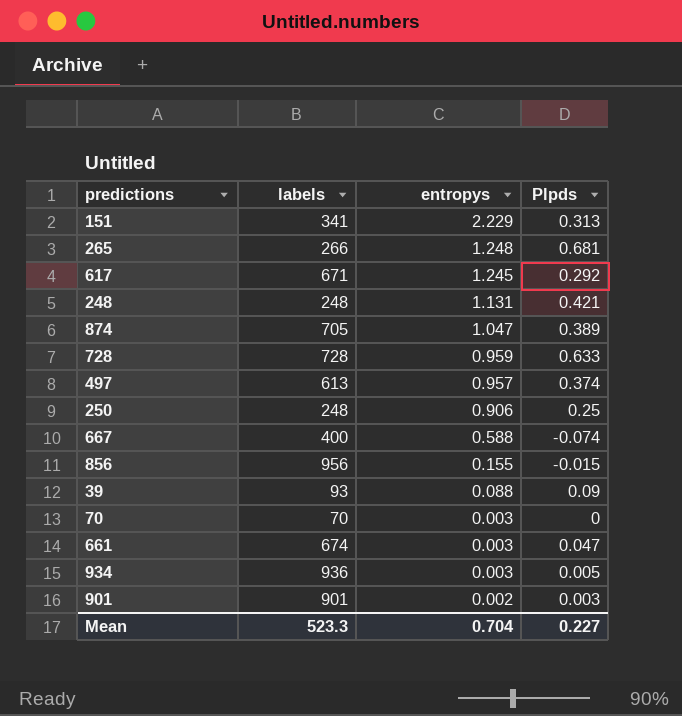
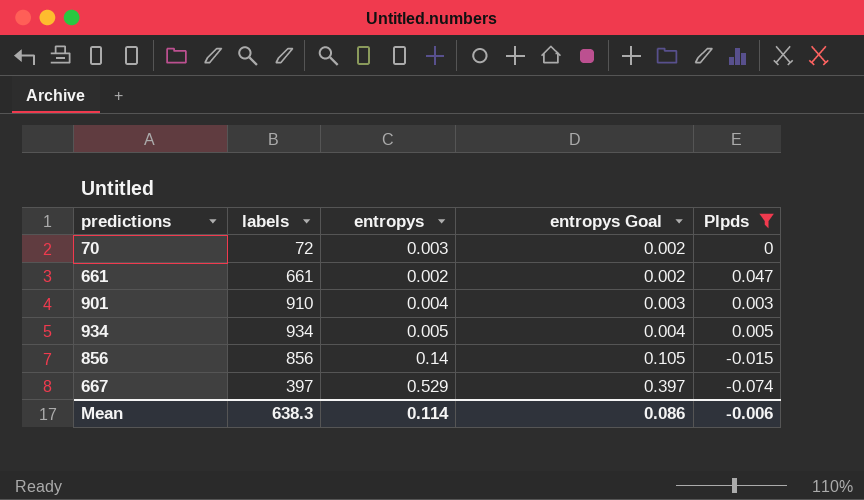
filter: none -> Plpds <= 0.047
row order: entropys descending -> entropys Goal ascending
column entropys Goal | formula: none -> [entropys] * 0.75
70 | labels: 70 -> 72
661 | labels: 674 -> 661
661 | entropys: 0.003 -> 0.002
901 | labels: 901 -> 910
901 | entropys: 0.002 -> 0.004
934 | labels: 936 -> 934
934 | entropys: 0.003 -> 0.005
856 | labels: 956 -> 856
856 | entropys: 0.155 -> 0.14
667 | labels: 400 -> 397
667 | entropys: 0.588 -> 0.529
Mean | labels: 523.3 -> 638.3
Mean | entropys: 0.704 -> 0.114
Mean | Plpds: 0.227 -> -0.006

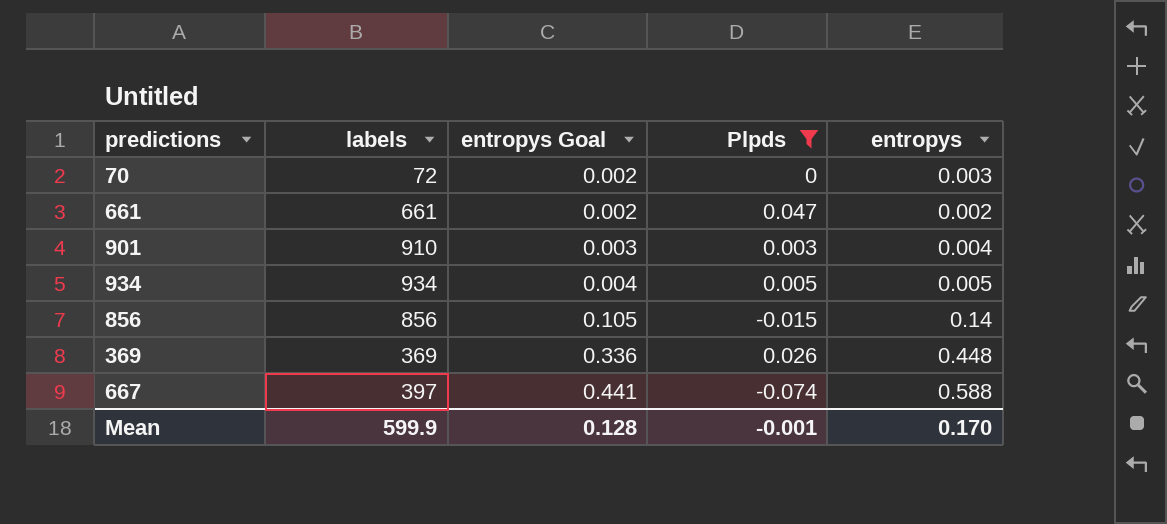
column entropys | position: 3 -> 5
row 369: none -> 369 | 0.336 | 0.026 | 0.448
667 | entropys Goal: 0.397 -> 0.441
667 | entropys: 0.529 -> 0.588
Mean | labels: 638.3 -> 599.9
Mean | entropys Goal: 0.086 -> 0.128
Mean | Plpds: -0.006 -> -0.001
Mean | entropys: 0.114 -> 0.170

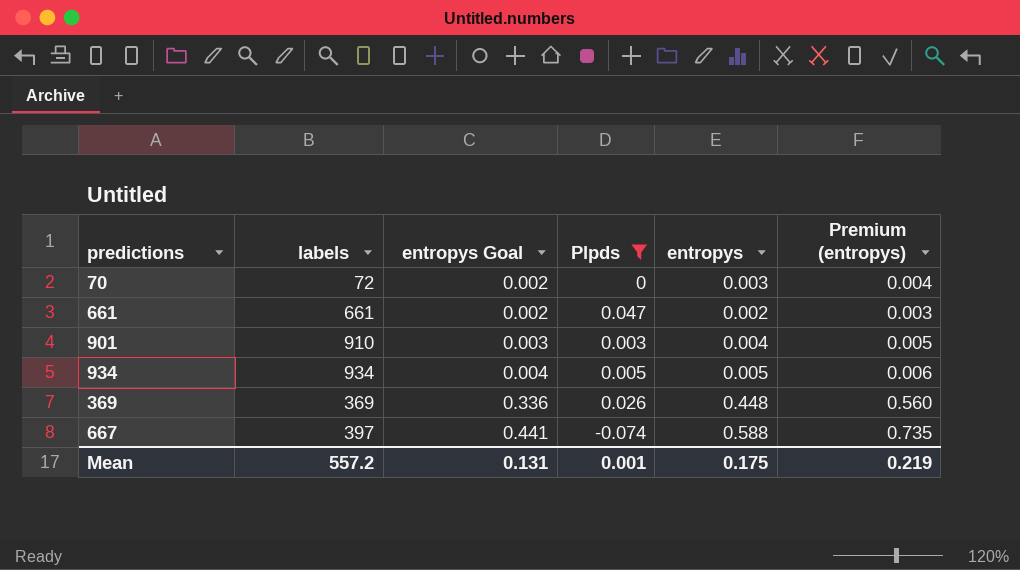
column Premium (entropys) | formula: none -> [entropys] * 1.25
row 856: 856 | 0.105 | -0.015 | 0.14 -> none
Mean | labels: 599.9 -> 557.2
Mean | entropys Goal: 0.128 -> 0.131
Mean | Plpds: -0.001 -> 0.001
Mean | entropys: 0.170 -> 0.175

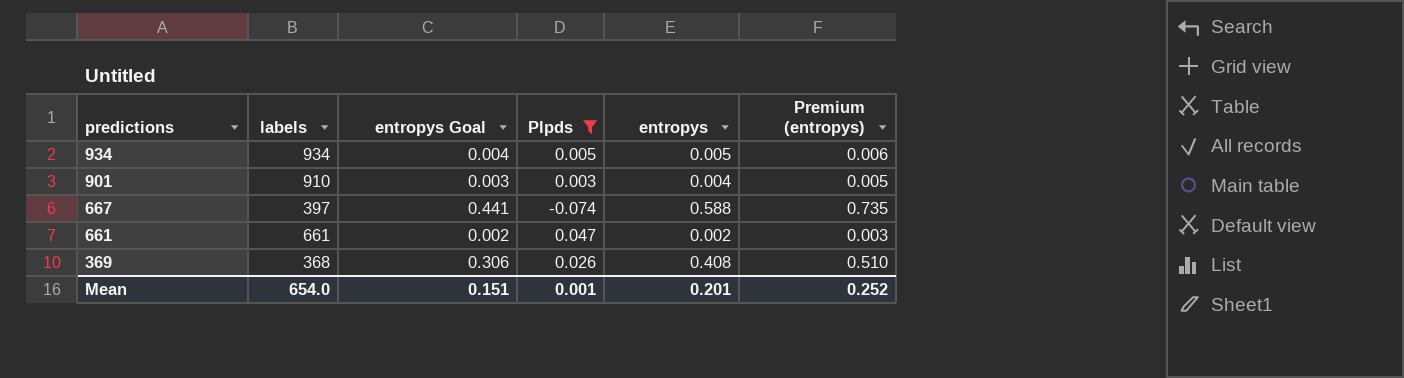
row order: entropys Goal ascending -> predictions descending
row 70: 72 | 0.002 | 0 | 0.003 | 0.004 -> none
369 | labels: 369 -> 368
369 | entropys Goal: 0.336 -> 0.306
369 | entropys: 0.448 -> 0.408
369 | Premium (entropys): 0.560 -> 0.510
Mean | labels: 557.2 -> 654.0
Mean | entropys Goal: 0.131 -> 0.151
Mean | entropys: 0.175 -> 0.201
Mean | Premium (entropys): 0.219 -> 0.252

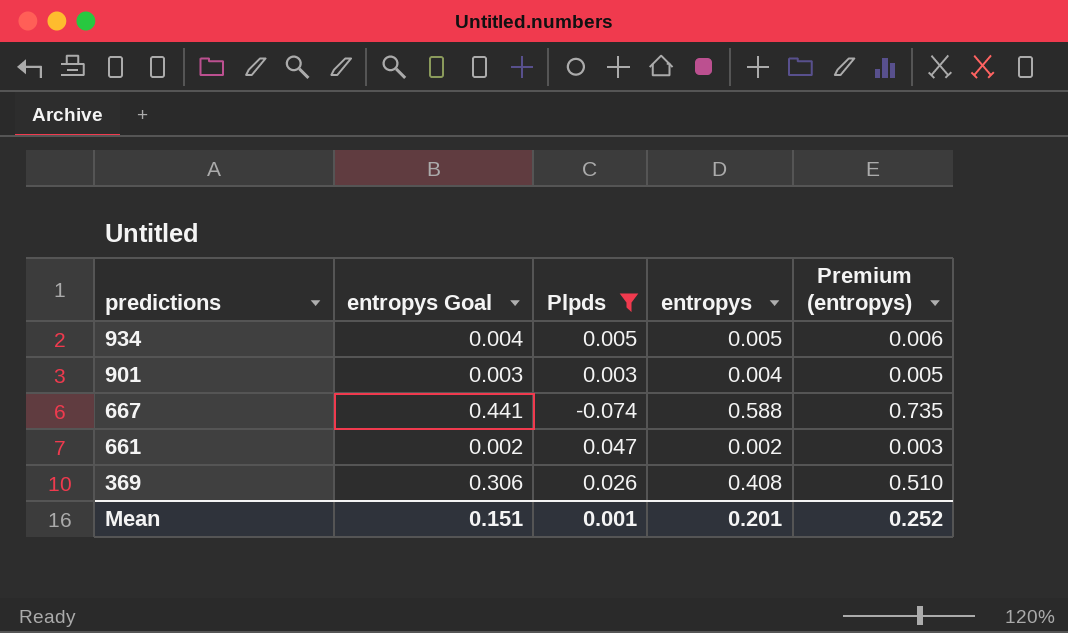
column labels | position: 2 -> none

